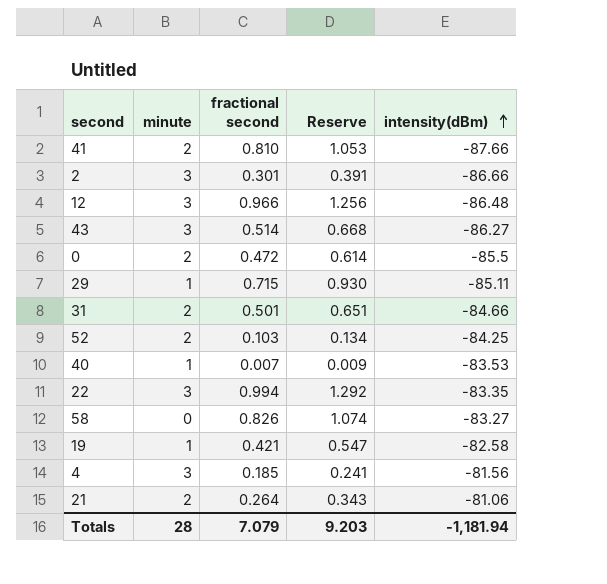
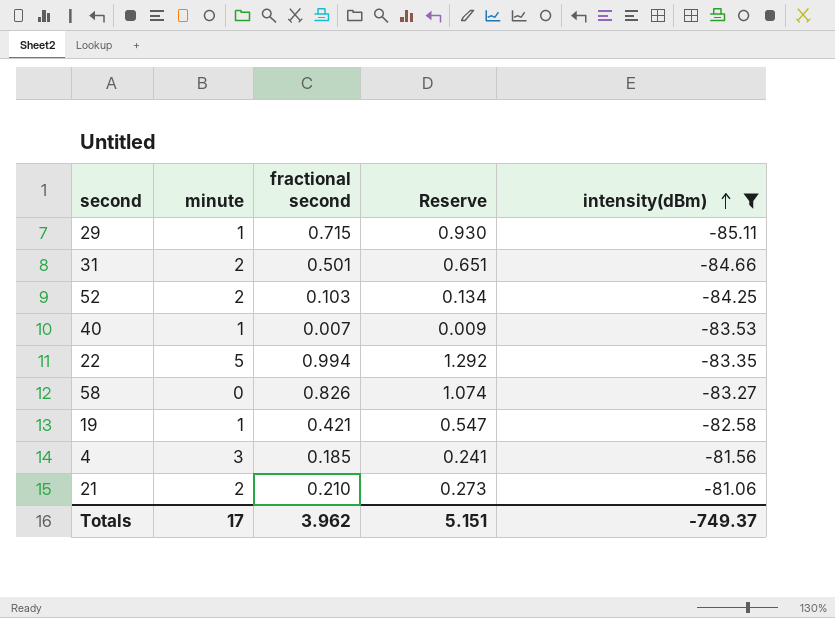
filter: none -> intensity(dBm) >= -85.11
22 | minute: 3 -> 5
21 | fractional second: 0.264 -> 0.210
21 | Reserve: 0.343 -> 0.273
Totals | minute: 28 -> 17
Totals | fractional second: 7.079 -> 3.962
Totals | Reserve: 9.203 -> 5.151
Totals | intensity(dBm): -1,181.94 -> -749.37

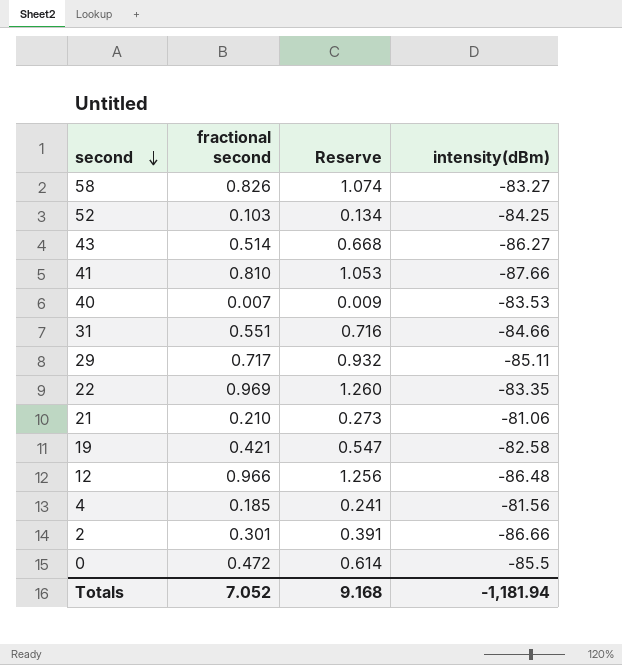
filter: intensity(dBm) >= -85.11 -> none
row order: intensity(dBm) ascending -> second descending
column minute | position: 2 -> none
31 | fractional second: 0.501 -> 0.551
31 | Reserve: 0.651 -> 0.716
29 | fractional second: 0.715 -> 0.717
29 | Reserve: 0.930 -> 0.932
22 | fractional second: 0.994 -> 0.969
22 | Reserve: 1.292 -> 1.260
Totals | fractional second: 3.962 -> 7.052
Totals | Reserve: 5.151 -> 9.168
Totals | intensity(dBm): -749.37 -> -1,181.94

